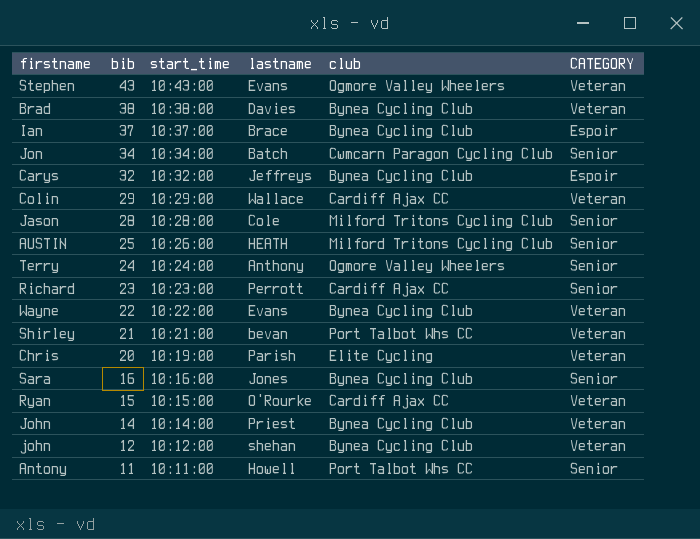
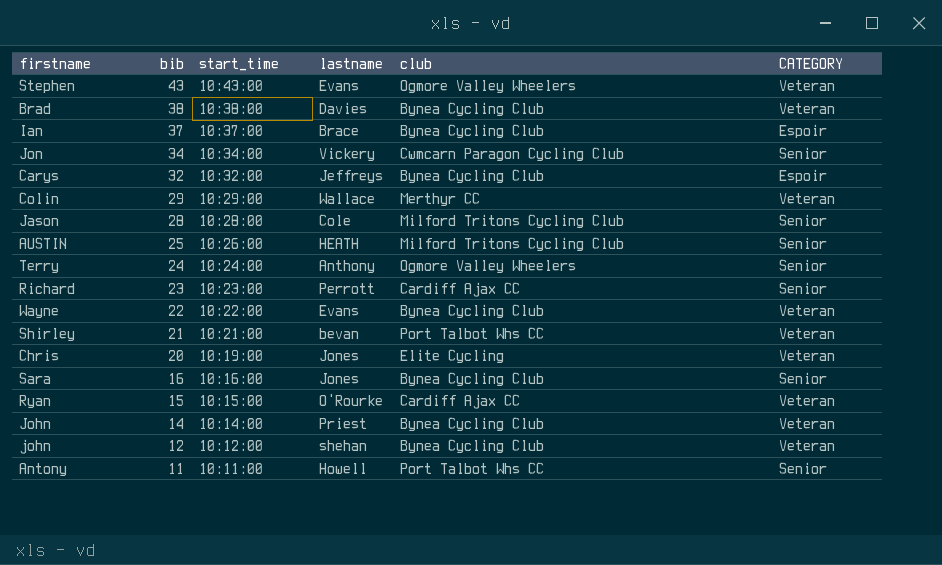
Jon | lastname: Batch -> Vickery
Colin | club: Cardiff Ajax CC -> Merthyr CC
Chris | lastname: Parish -> Jones

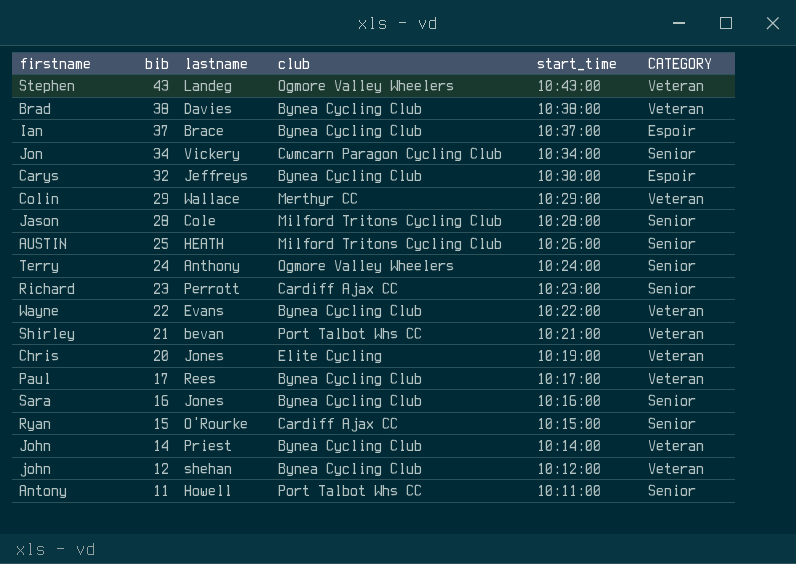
column start_time | position: 3 -> 5
Stephen | lastname: Evans -> Landeg
Carys | start_time: 10:32:00 -> 10:30:00
row Paul: none -> 17 | Rees | Bynea Cycling Club | 10:17:00 | Veteran
Ryan | CATEGORY: Veteran -> Senior

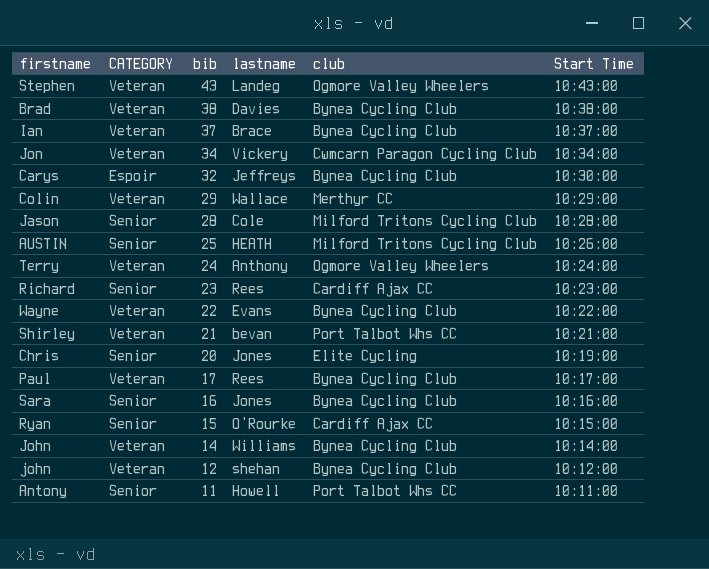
column CATEGORY | position: 6 -> 2
column name: start_time -> Start Time
Ian | CATEGORY: Espoir -> Veteran
Jon | CATEGORY: Senior -> Veteran
Terry | CATEGORY: Senior -> Veteran
Richard | lastname: Perrott -> Rees
Chris | CATEGORY: Veteran -> Senior
John | lastname: Priest -> Williams

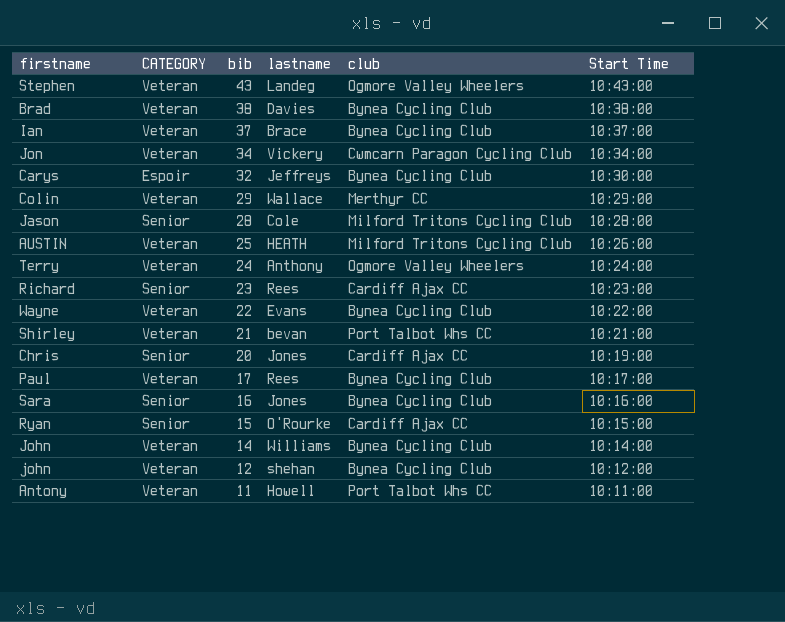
AUSTIN | CATEGORY: Senior -> Veteran
Chris | club: Elite Cycling -> Cardiff Ajax CC
Antony | CATEGORY: Senior -> Veteran

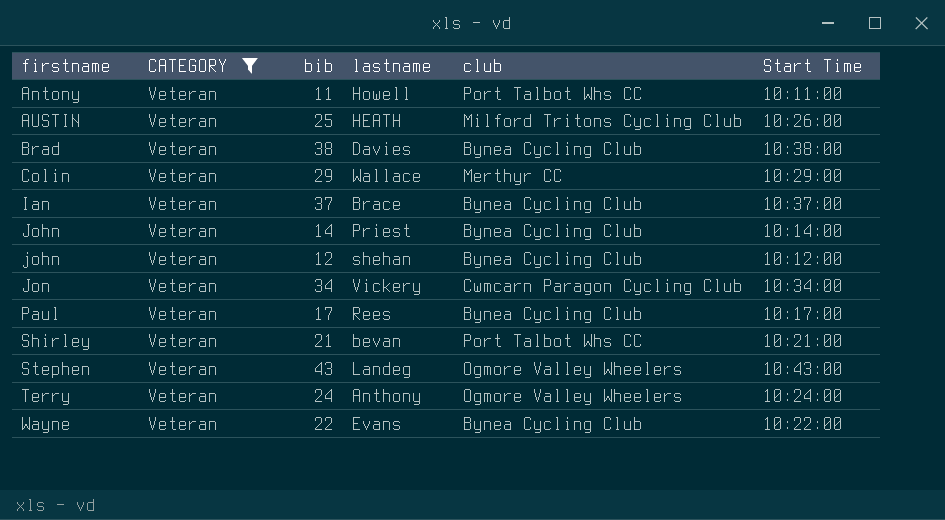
filter: none -> CATEGORY = Veteran
row order: bib descending -> firstname ascending
John | lastname: Williams -> Priest

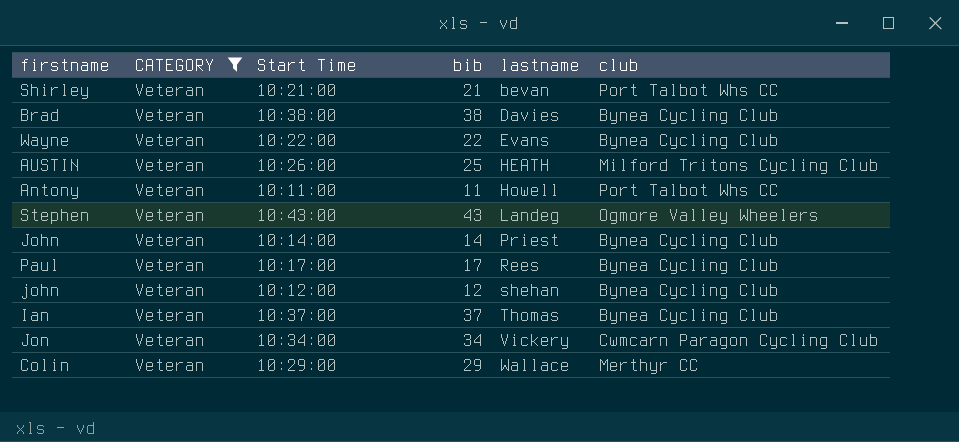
row order: firstname ascending -> lastname ascending
column Start Time | position: 6 -> 3
row Terry: Veteran | 24 | Anthony | Ogmore Valley Wheelers | 10:24:00 -> none
Ian | lastname: Brace -> Thomas

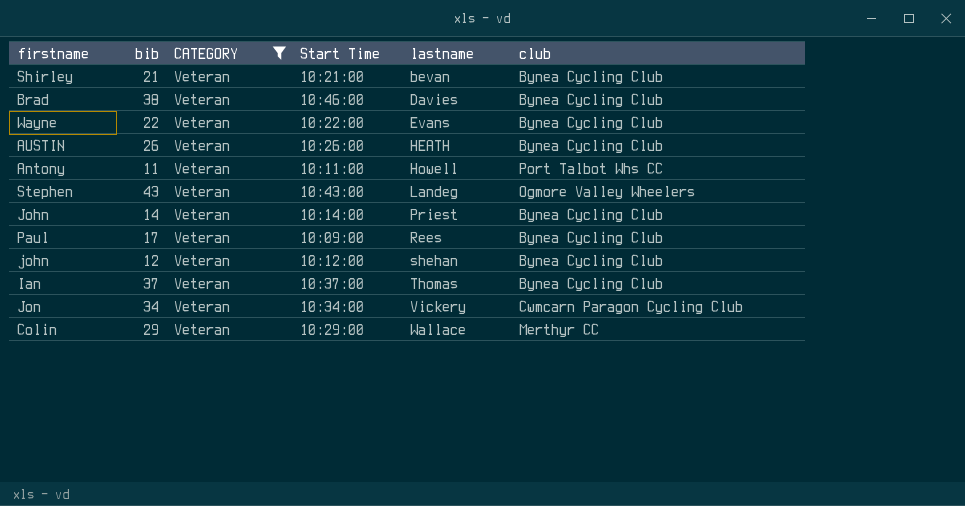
column bib | position: 4 -> 2
Shirley | club: Port Talbot Whs CC -> Bynea Cycling Club
Brad | Start Time: 10:38:00 -> 10:46:00
AUSTIN | bib: 25 -> 26
AUSTIN | club: Milford Tritons Cycling Club -> Bynea Cycling Club
Paul | Start Time: 10:17:00 -> 10:09:00

